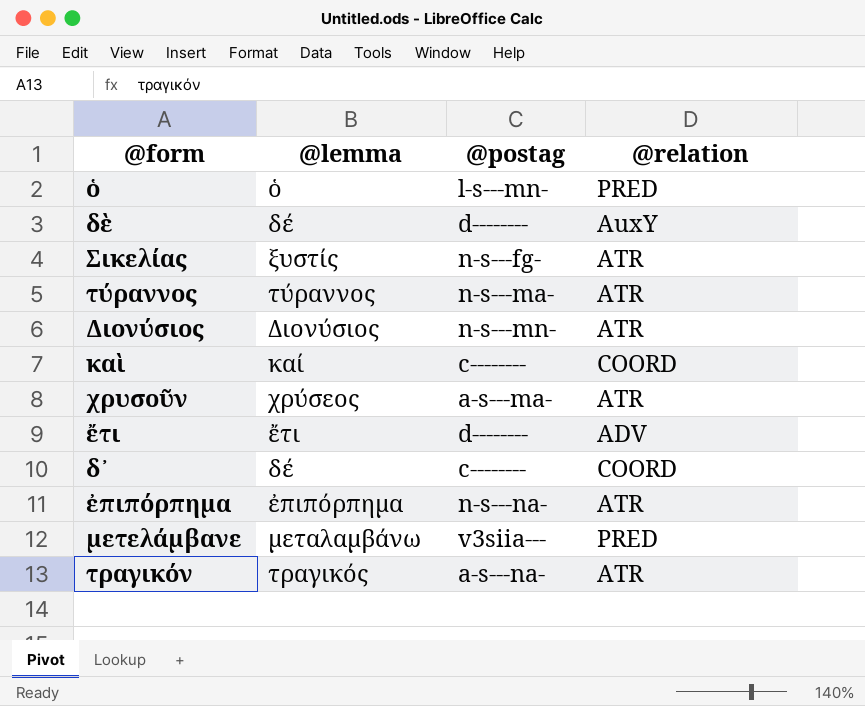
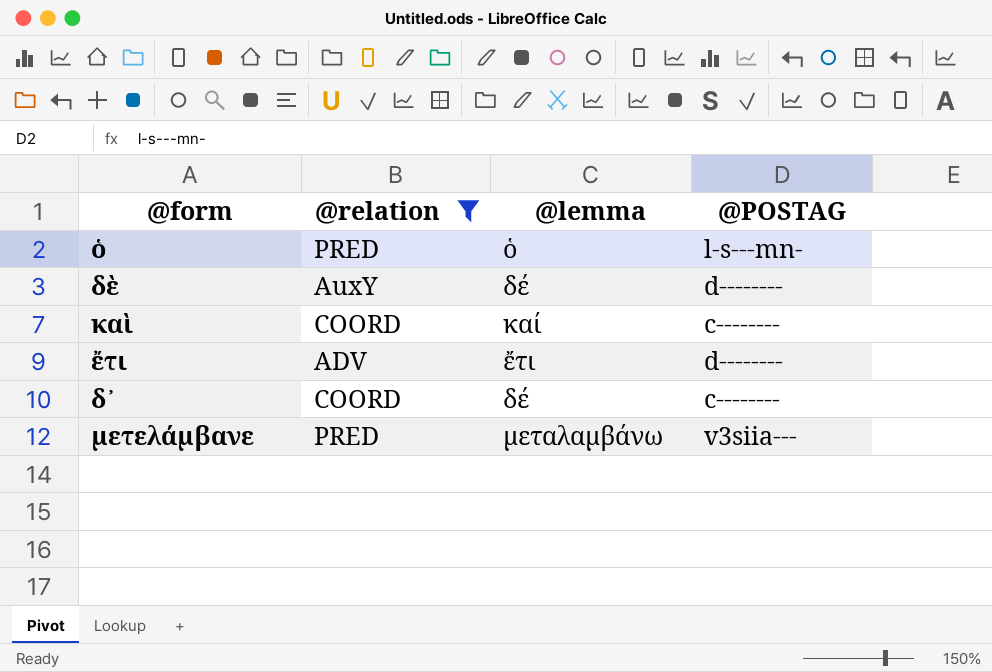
filter: none -> @relation != ATR
column @relation | position: 4 -> 2
column name: @postag -> @POSTAG

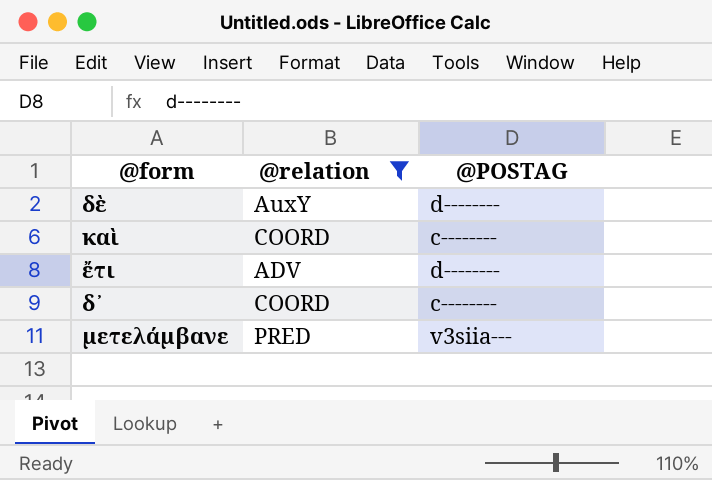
column @lemma | position: 3 -> none
row ὁ: PRED | ὁ | l-s---mn- -> none

